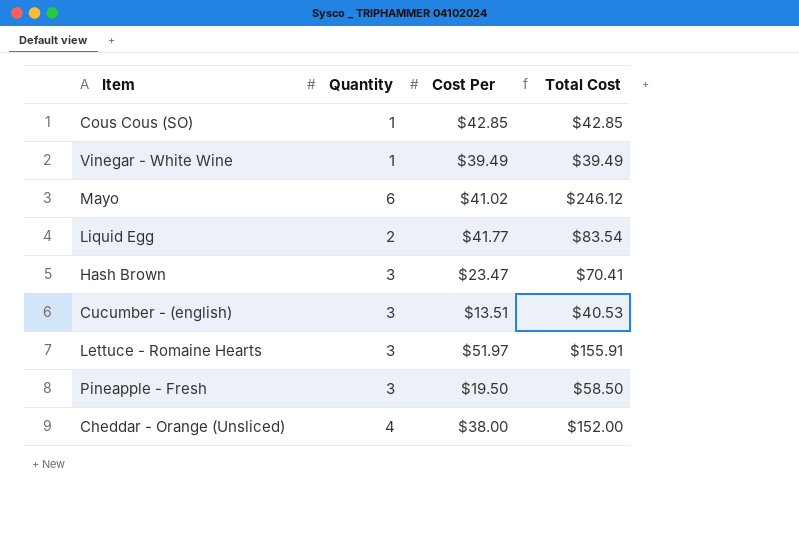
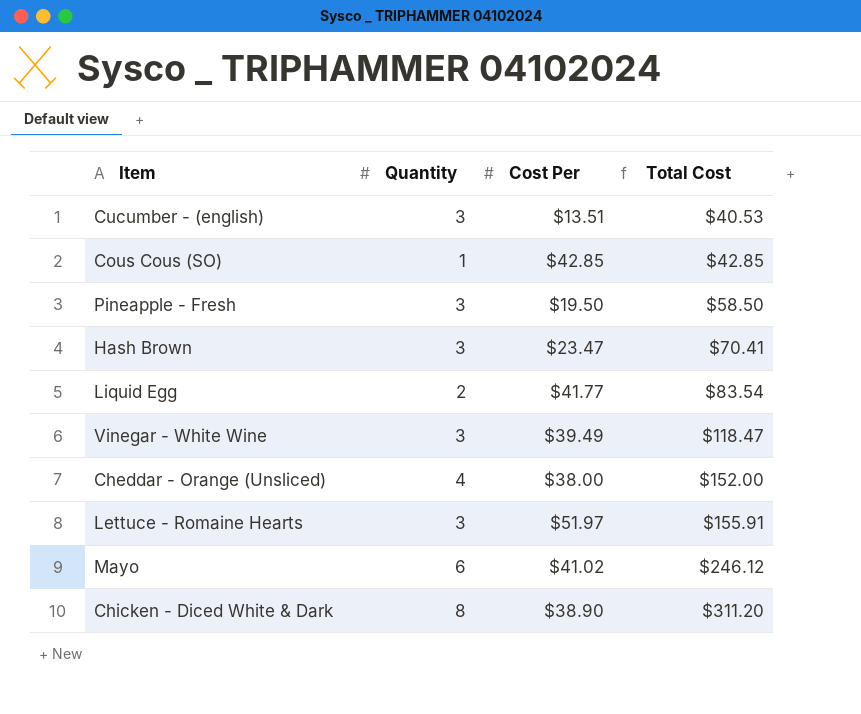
row order: none -> Total Cost ascending
Vinegar - White Wine | Quantity: 1 -> 3
Vinegar - White Wine | Total Cost: $39.49 -> $118.47
row Chicken - Diced White & Dark: none -> 8 | $38.90 | $311.20

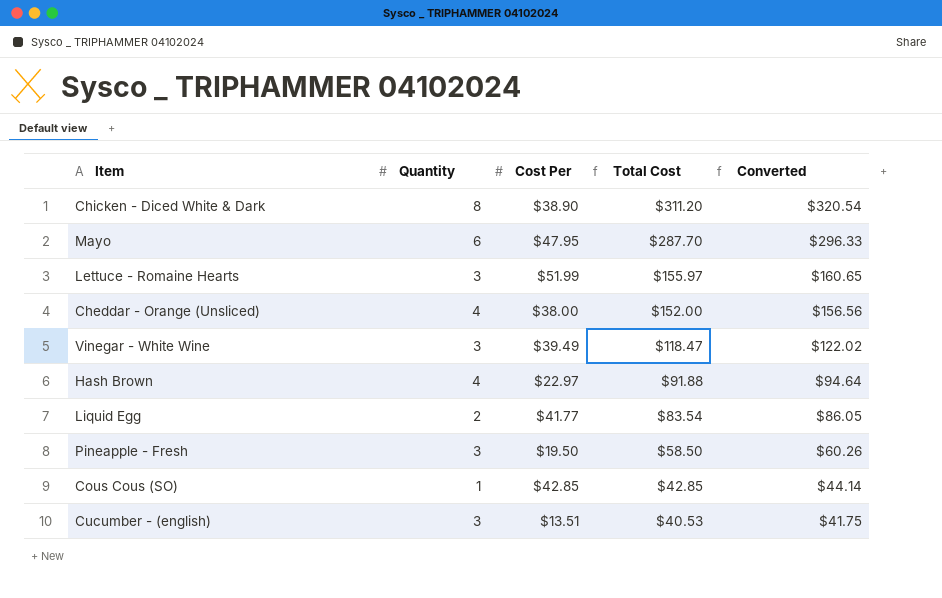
row order: Total Cost ascending -> Total Cost descending
column Converted | formula: none -> [Total Cost] * 1.03
Mayo | Cost Per: $41.02 -> $47.95
Mayo | Total Cost: $246.12 -> $287.70
Lettuce - Romaine Hearts | Cost Per: $51.97 -> $51.99
Lettuce - Romaine Hearts | Total Cost: $155.91 -> $155.97
Hash Brown | Quantity: 3 -> 4
Hash Brown | Cost Per: $23.47 -> $22.97
Hash Brown | Total Cost: $70.41 -> $91.88

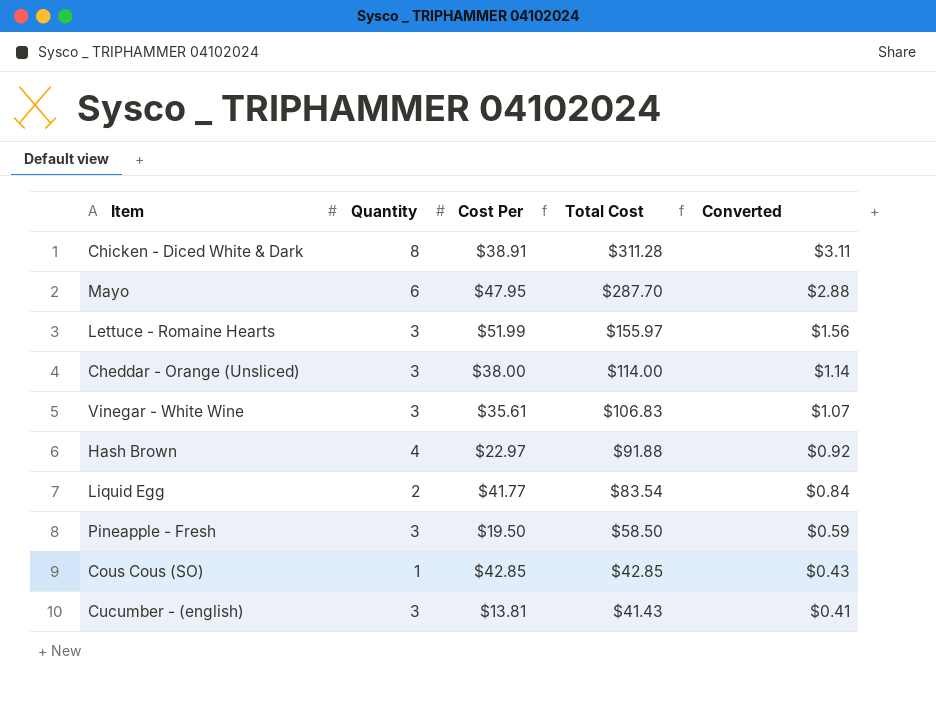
column Converted | formula: [Total Cost] * 1.03 -> [Total Cost] * 0.01
Chicken - Diced White & Dark | Cost Per: $38.90 -> $38.91
Chicken - Diced White & Dark | Total Cost: $311.20 -> $311.28
Cheddar - Orange (Unsliced) | Quantity: 4 -> 3
Cheddar - Orange (Unsliced) | Total Cost: $152.00 -> $114.00
Vinegar - White Wine | Cost Per: $39.49 -> $35.61
Vinegar - White Wine | Total Cost: $118.47 -> $106.83
Cucumber - (english) | Cost Per: $13.51 -> $13.81
Cucumber - (english) | Total Cost: $40.53 -> $41.43

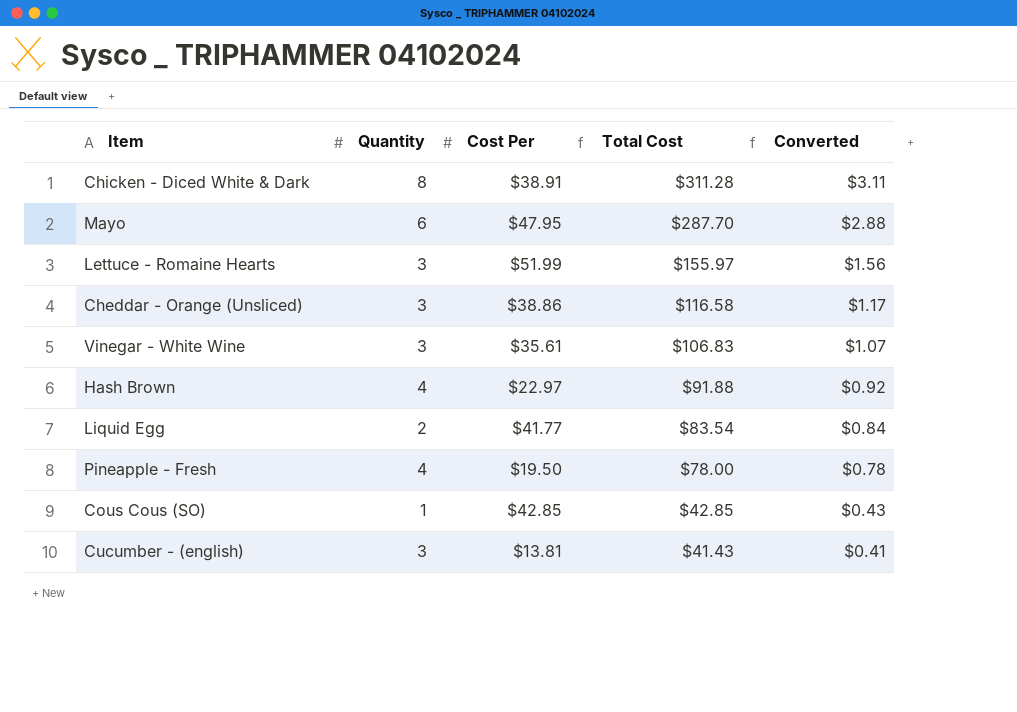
Cheddar - Orange (Unsliced) | Cost Per: $38.00 -> $38.86
Cheddar - Orange (Unsliced) | Total Cost: $114.00 -> $116.58
Cheddar - Orange (Unsliced) | Converted: $1.14 -> $1.17
Pineapple - Fresh | Quantity: 3 -> 4
Pineapple - Fresh | Total Cost: $58.50 -> $78.00
Pineapple - Fresh | Converted: $0.59 -> $0.78

